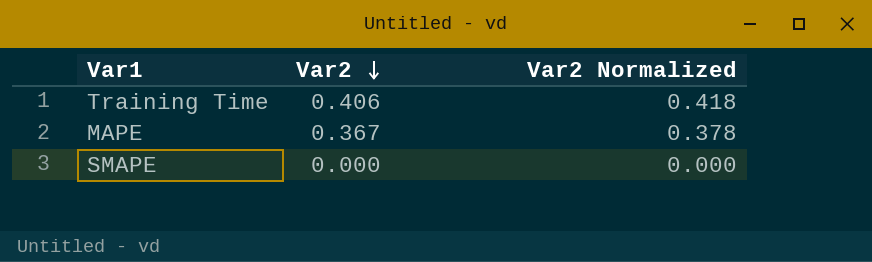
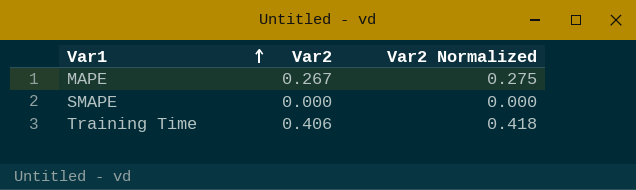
row order: Var2 descending -> Var1 ascending
MAPE | Var2: 0.367 -> 0.267
MAPE | Var2 Normalized: 0.378 -> 0.275

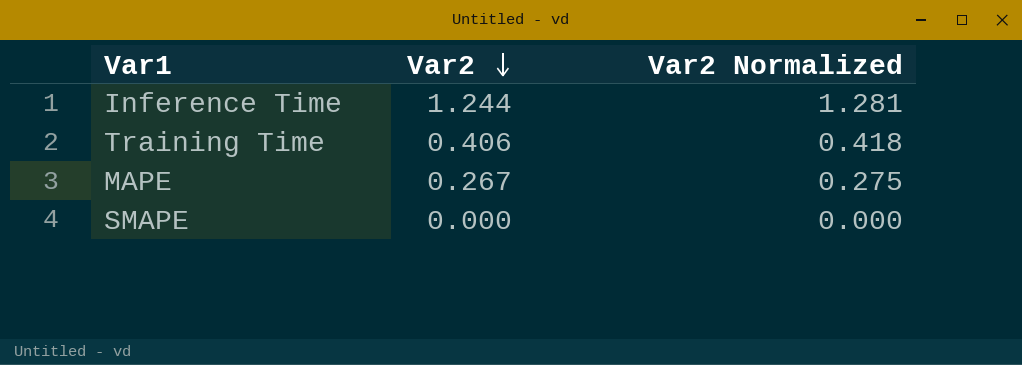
row order: Var1 ascending -> Var2 descending
row Inference Time: none -> 1.244 | 1.281

